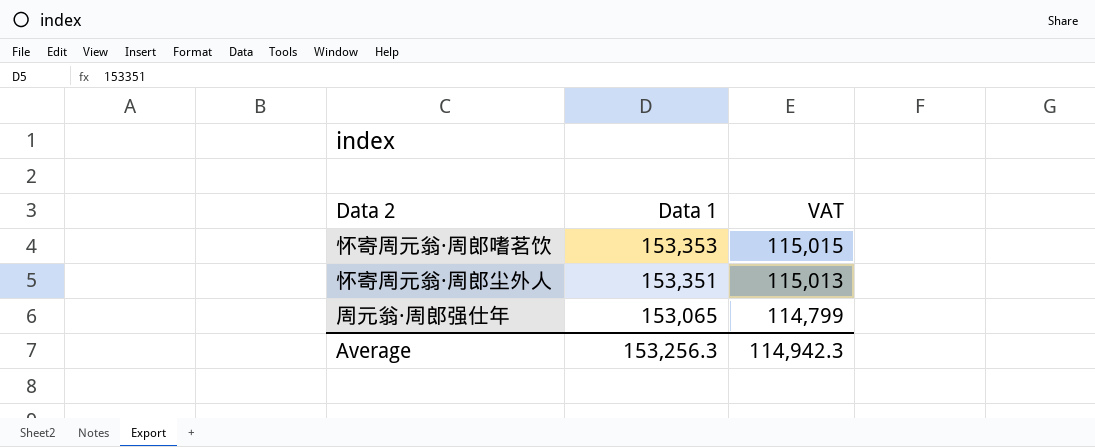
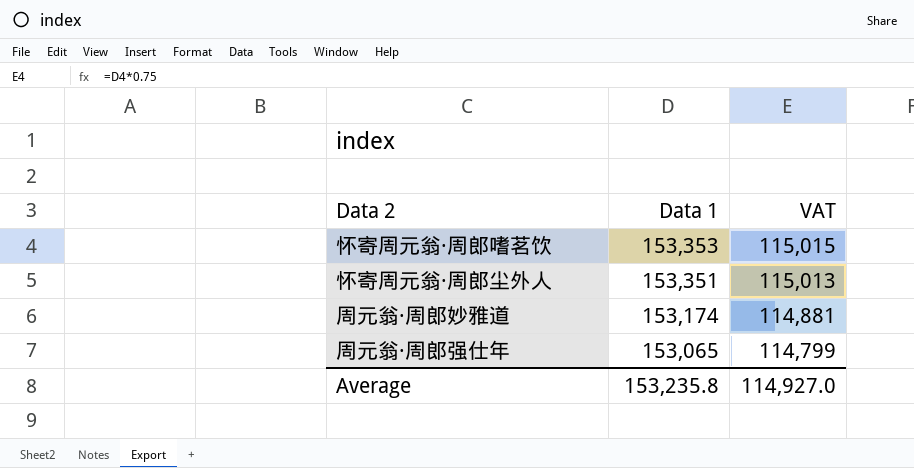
row 周元翁·周郎妙雅道: none -> 153,174 | 114,881
Average | Data 1: 153,256.3 -> 153,235.8
Average | VAT: 114,942.3 -> 114,927.0

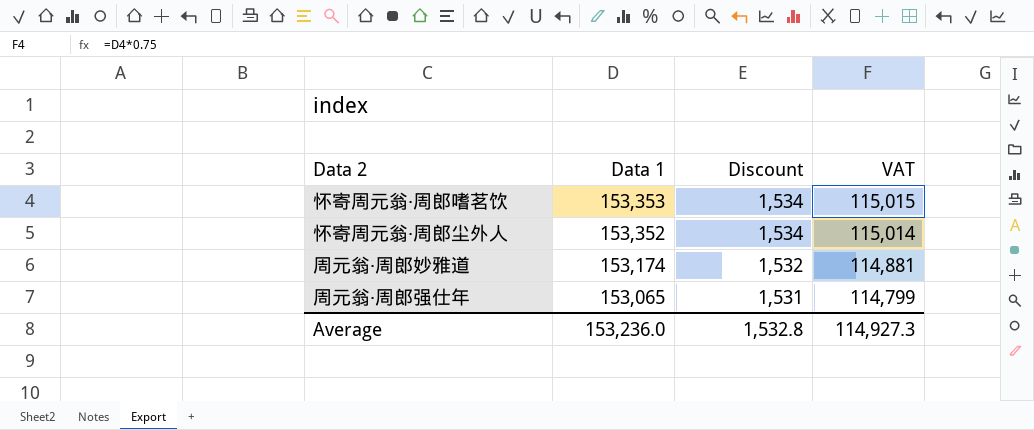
column Discount | formula: none -> [Data 1] * 0.01
怀寄周元翁·周郎尘外人 | Data 1: 153,351 -> 153,352
怀寄周元翁·周郎尘外人 | VAT: 115,013 -> 115,014
Average | Data 1: 153,235.8 -> 153,236.0
Average | VAT: 114,927.0 -> 114,927.3

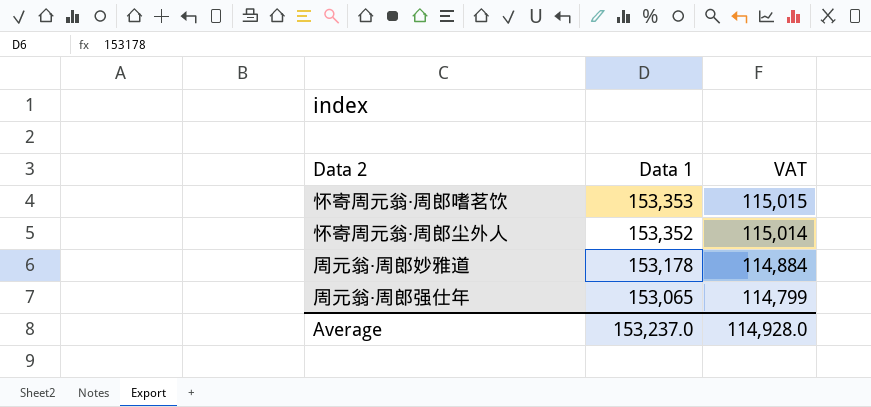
column Discount | formula: [Data 1] * 0.01 -> none
周元翁·周郎妙雅道 | Data 1: 153,174 -> 153,178
周元翁·周郎妙雅道 | VAT: 114,881 -> 114,884
Average | Data 1: 153,236.0 -> 153,237.0
Average | VAT: 114,927.3 -> 114,928.0

